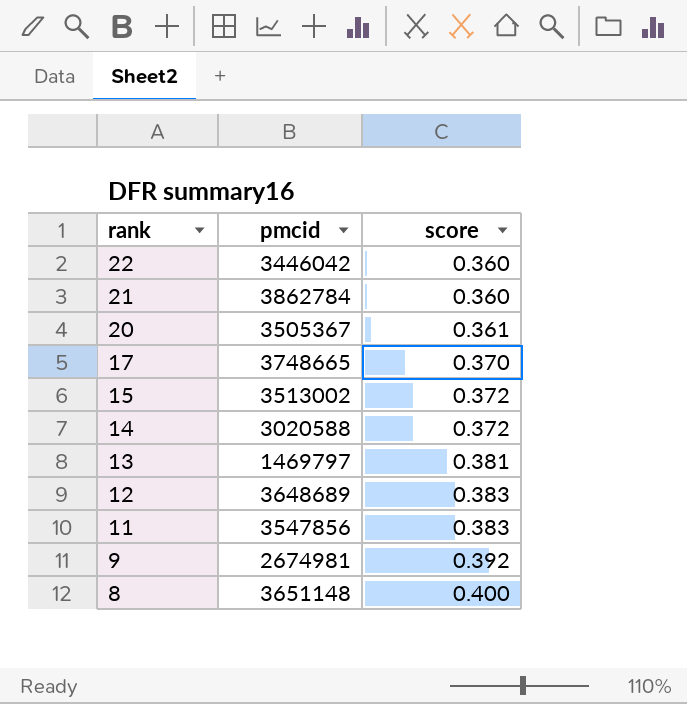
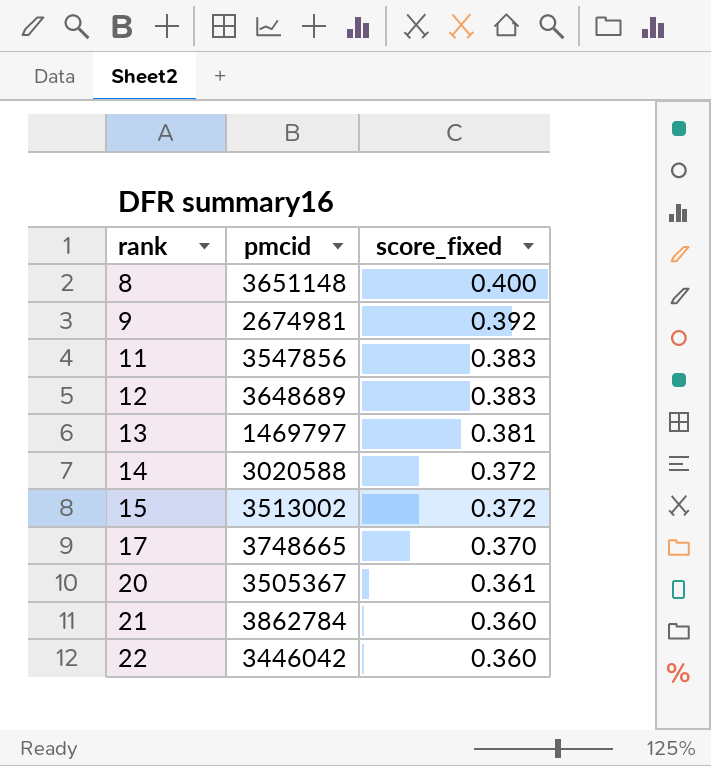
row order: rank descending -> rank ascending
column name: score -> score_fixed

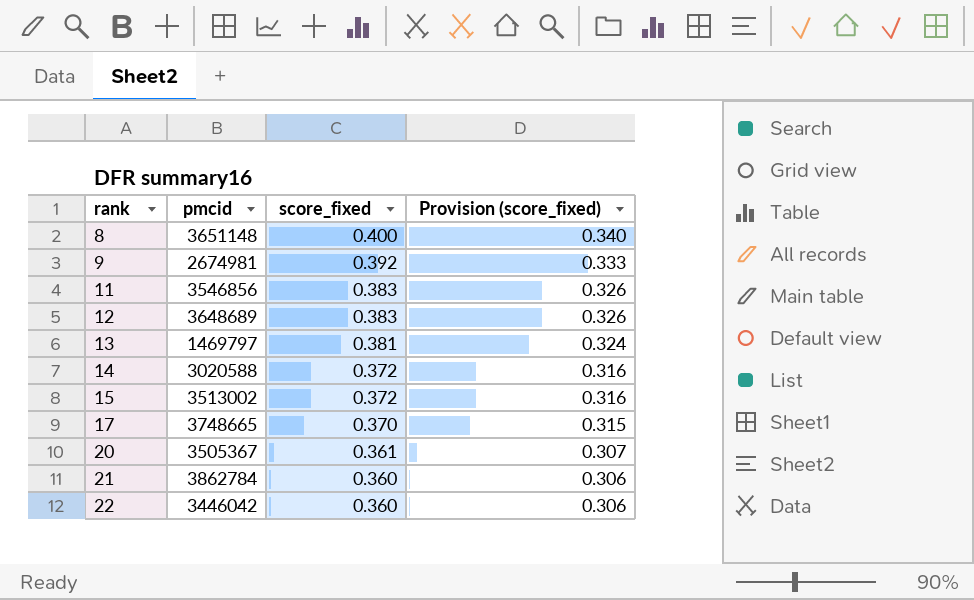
column Provision (score_fixed) | formula: none -> [score_fixed] * 0.85
11 | pmcid: 3547856 -> 3546856

